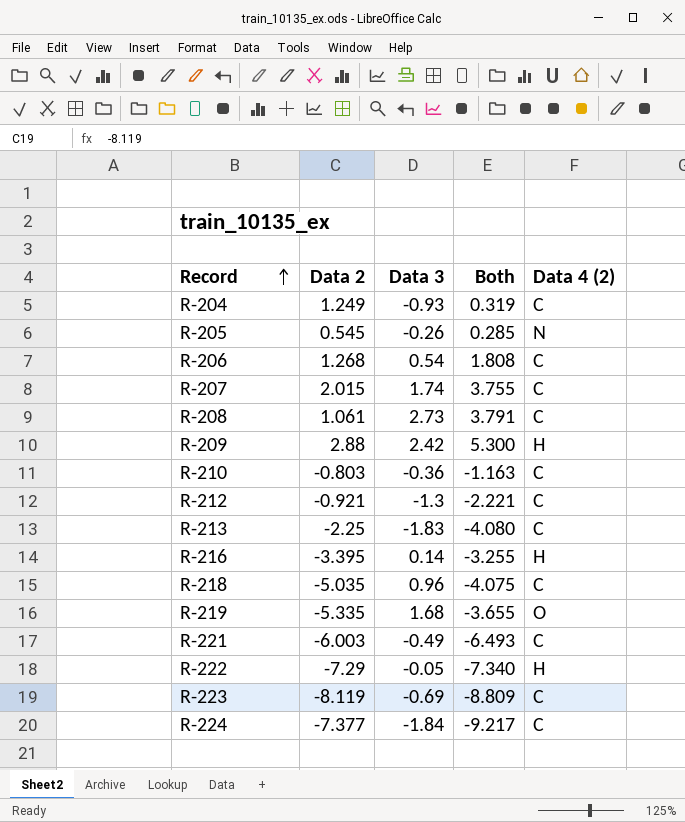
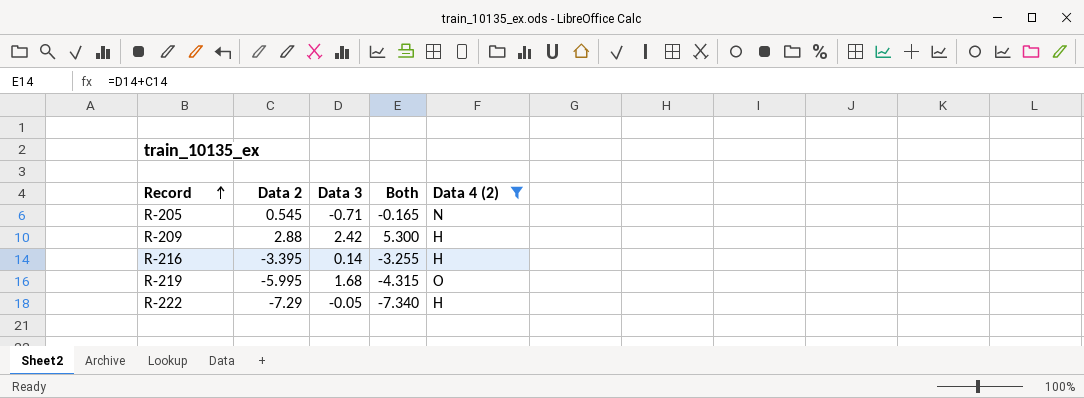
filter: none -> Data 4 (2) != C
R-205 | Data 3: -0.26 -> -0.71
R-205 | Both: 0.285 -> -0.165
R-219 | Data 2: -5.335 -> -5.995
R-219 | Both: -3.655 -> -4.315

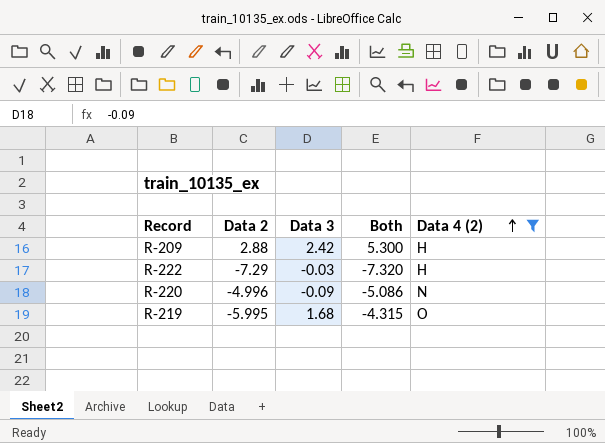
row order: Record ascending -> Data 4 (2) ascending
row R-205: 0.545 | -0.71 | -0.165 | N -> none
row R-216: -3.395 | 0.14 | -3.255 | H -> none
R-222 | Data 3: -0.05 -> -0.03
R-222 | Both: -7.340 -> -7.320
row R-220: none -> -4.996 | -0.09 | -5.086 | N

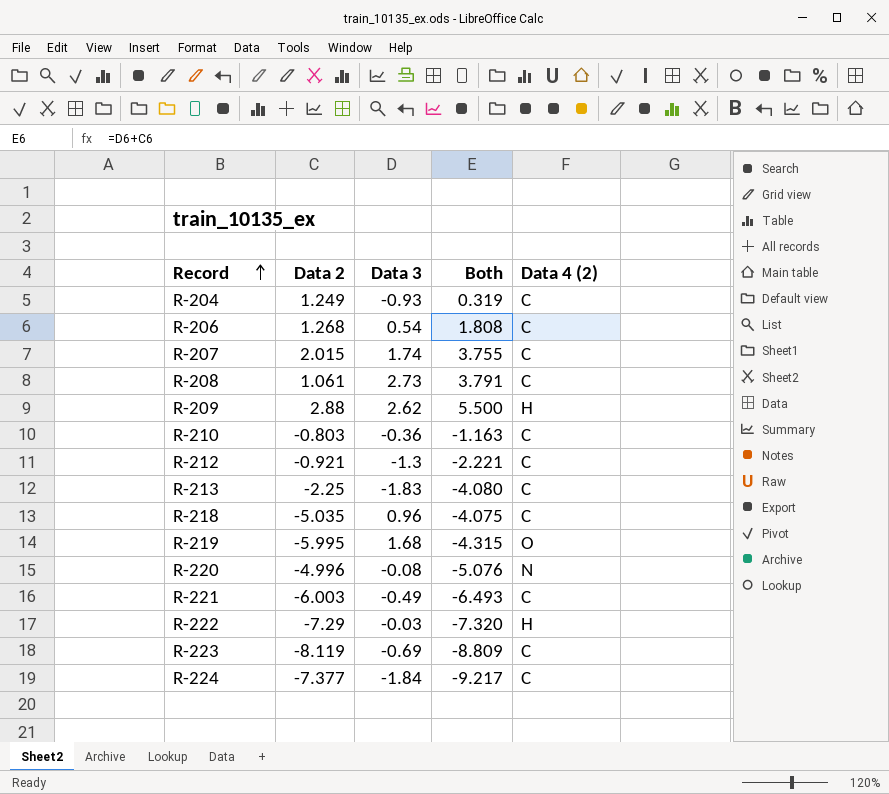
filter: Data 4 (2) != C -> none
row order: Data 4 (2) ascending -> Record ascending
R-209 | Data 3: 2.42 -> 2.62
R-209 | Both: 5.300 -> 5.500
R-220 | Data 3: -0.09 -> -0.08
R-220 | Both: -5.086 -> -5.076

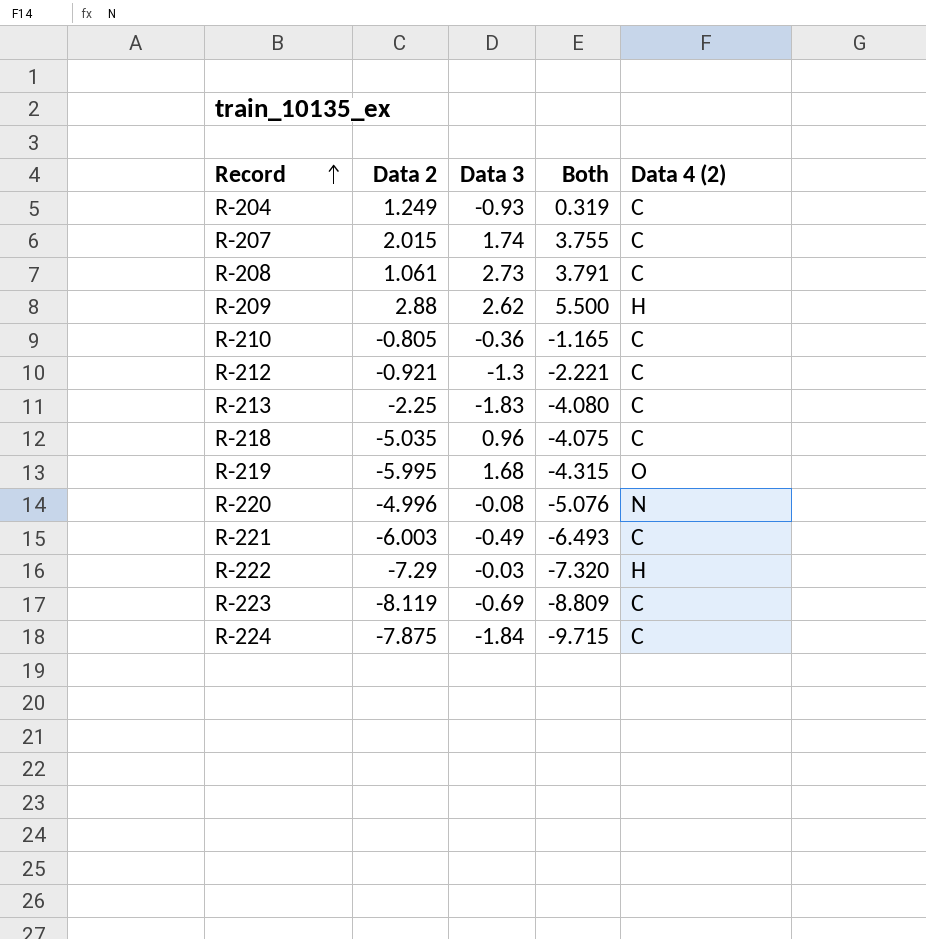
row R-206: 1.268 | 0.54 | 1.808 | C -> none
R-210 | Data 2: -0.803 -> -0.805
R-210 | Both: -1.163 -> -1.165
R-224 | Data 2: -7.377 -> -7.875
R-224 | Both: -9.217 -> -9.715

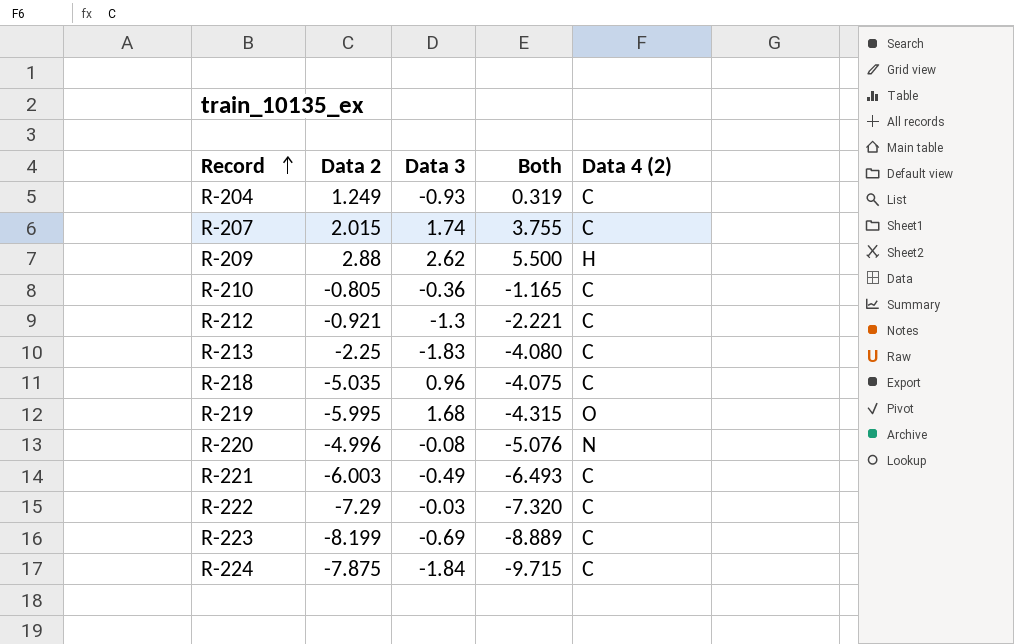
row R-208: 1.061 | 2.73 | 3.791 | C -> none
R-222 | Data 4 (2): H -> C
R-223 | Data 2: -8.119 -> -8.199
R-223 | Both: -8.809 -> -8.889

